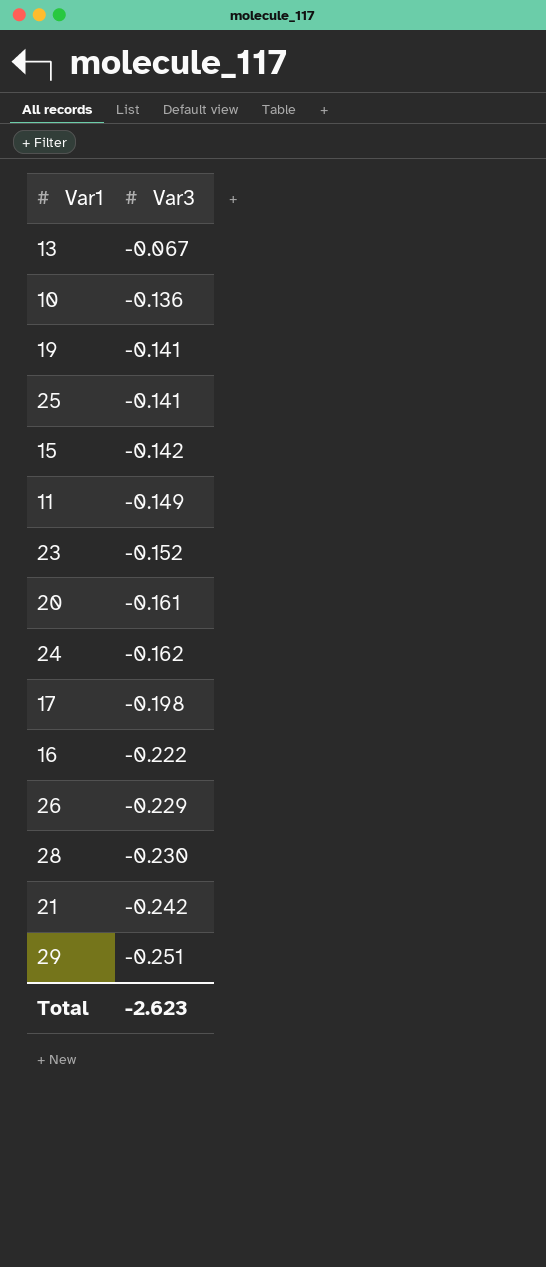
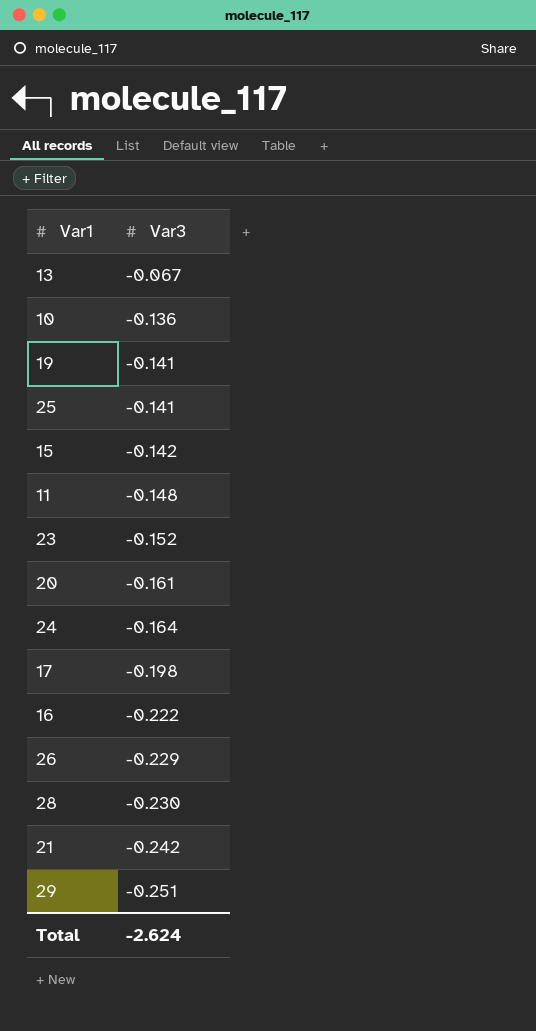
11 | Var3: -0.149 -> -0.148
24 | Var3: -0.162 -> -0.164
Total | Var3: -2.623 -> -2.624

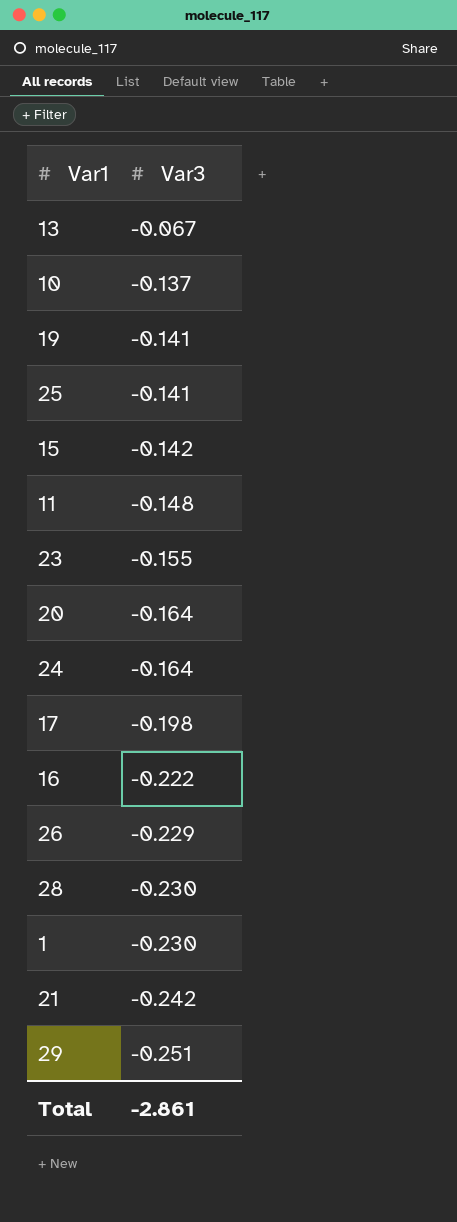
10 | Var3: -0.136 -> -0.137
23 | Var3: -0.152 -> -0.155
20 | Var3: -0.161 -> -0.164
row 1: none -> -0.230
Total | Var3: -2.624 -> -2.861

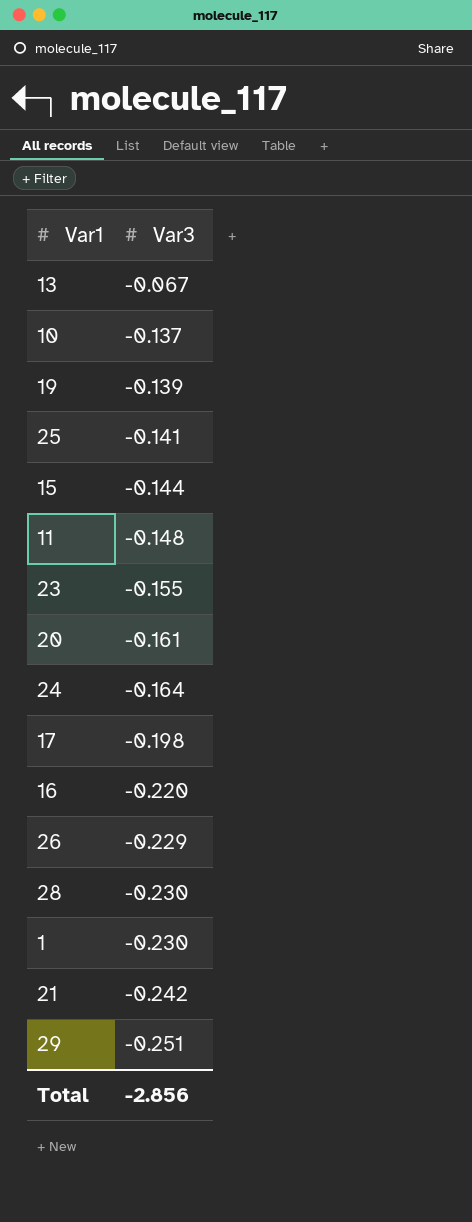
19 | Var3: -0.141 -> -0.139
15 | Var3: -0.142 -> -0.144
20 | Var3: -0.164 -> -0.161
16 | Var3: -0.222 -> -0.220
Total | Var3: -2.861 -> -2.856

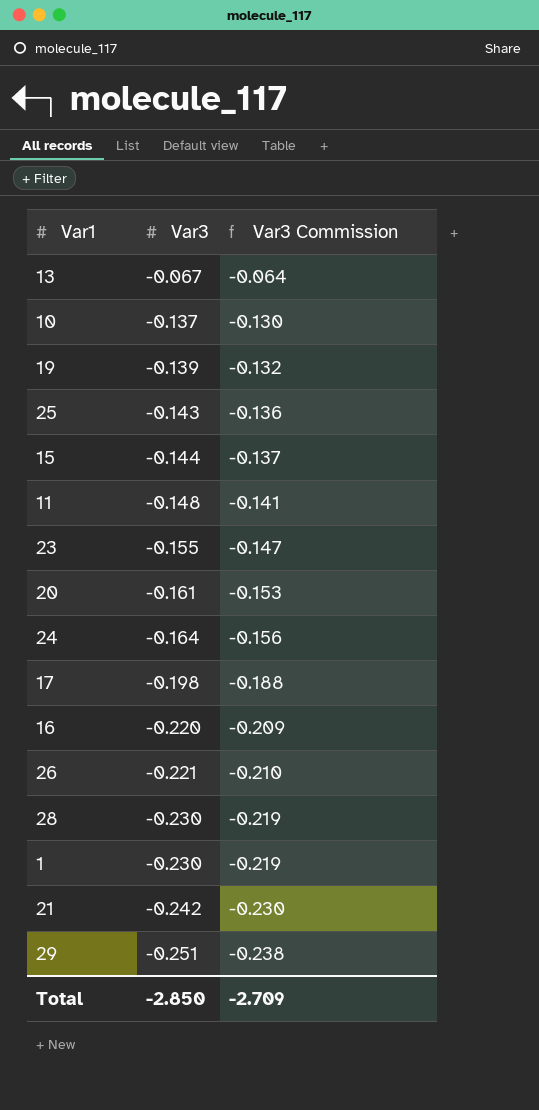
column Var3 Commission | formula: none -> [Var3] * 0.95
25 | Var3: -0.141 -> -0.143
26 | Var3: -0.229 -> -0.221
Total | Var3: -2.856 -> -2.850

